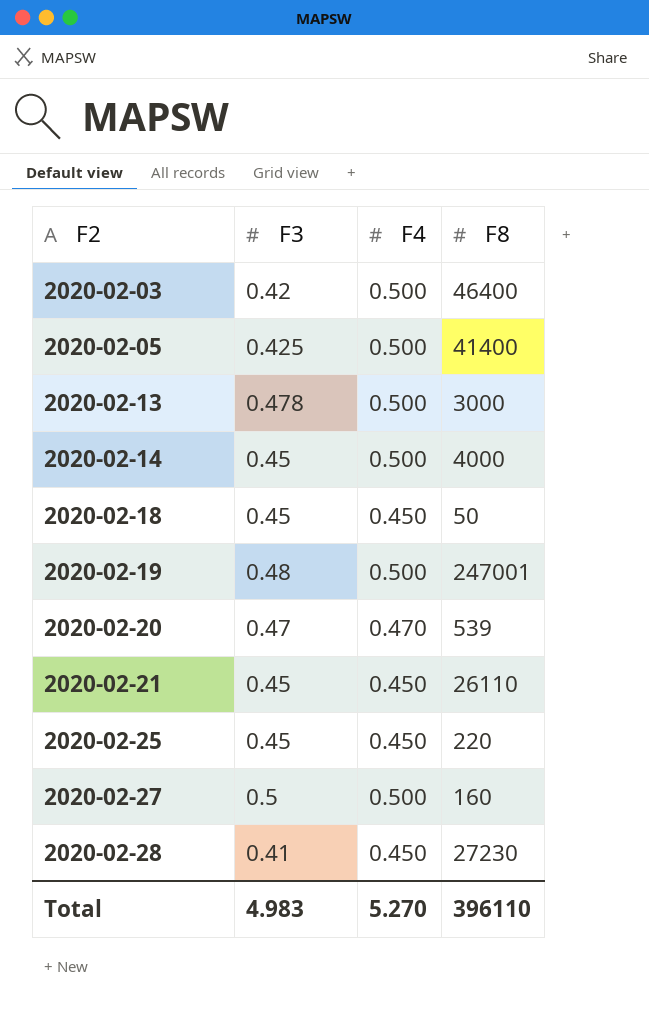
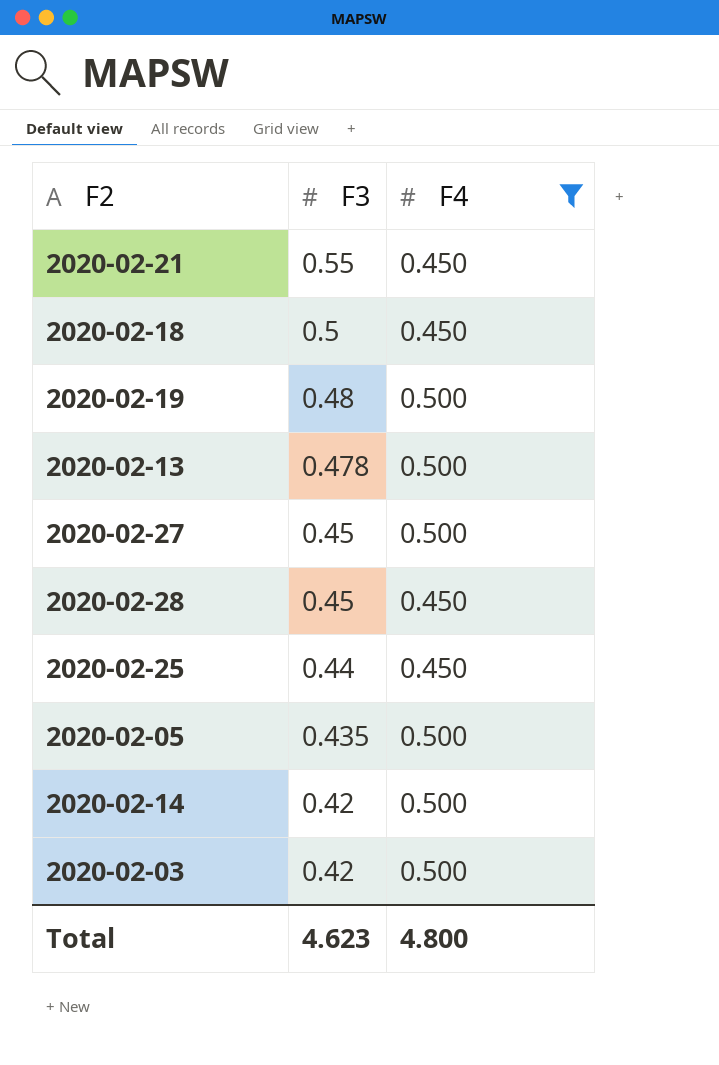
filter: none -> F4 != 0.470
row order: F2 ascending -> F3 descending
column F8 | position: 4 -> none
2020-02-21 | F3: 0.45 -> 0.55
2020-02-18 | F3: 0.45 -> 0.5
2020-02-27 | F3: 0.5 -> 0.45
2020-02-28 | F3: 0.41 -> 0.45
2020-02-25 | F3: 0.45 -> 0.44
2020-02-05 | F3: 0.425 -> 0.435
2020-02-14 | F3: 0.45 -> 0.42
Total | F3: 4.983 -> 4.623
Total | F4: 5.270 -> 4.800

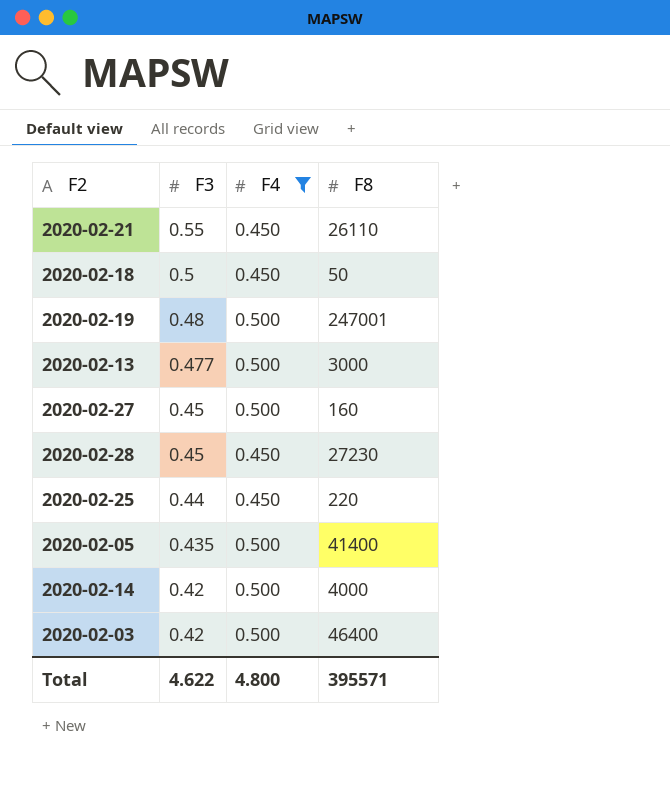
column F8 | position: none -> 4
2020-02-13 | F3: 0.478 -> 0.477
Total | F3: 4.623 -> 4.622

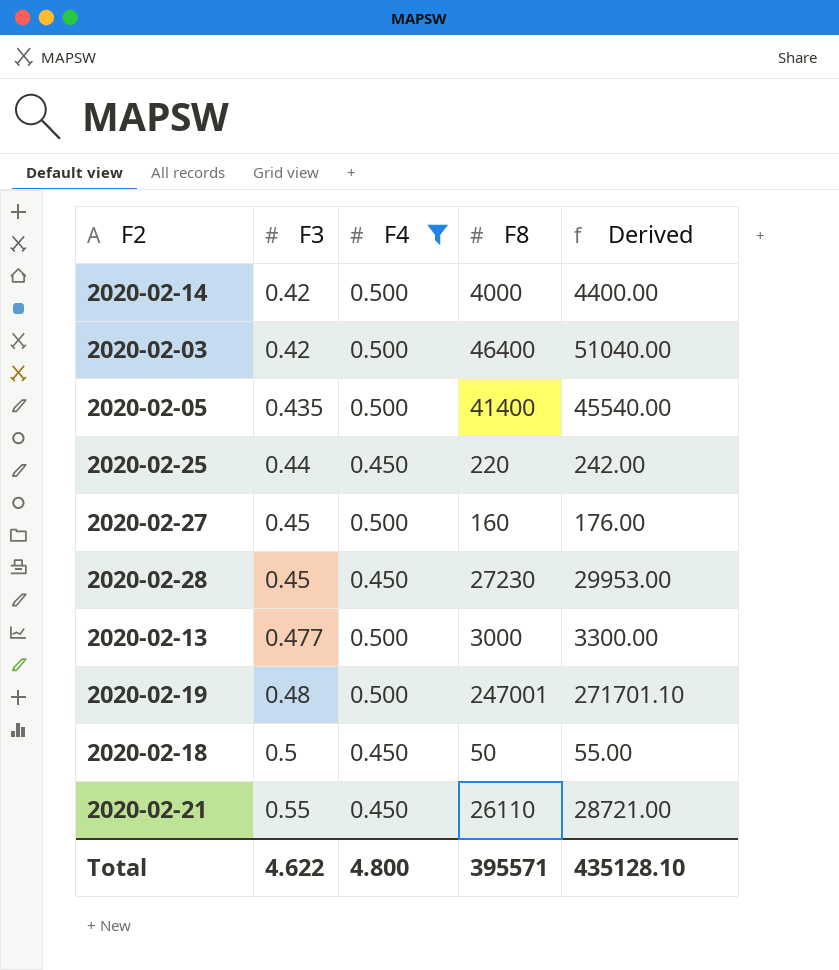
row order: F3 descending -> F3 ascending
column Derived | formula: none -> [F8] * 1.1

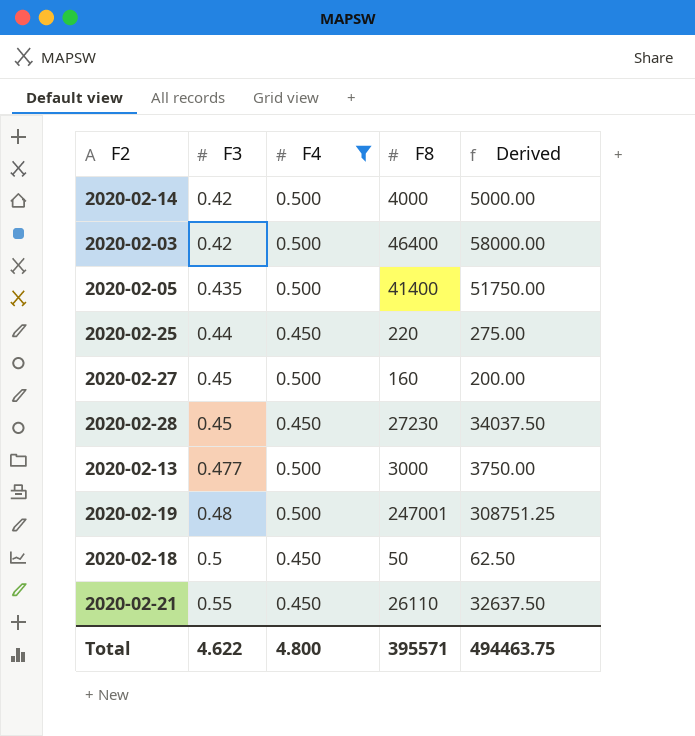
column Derived | formula: [F8] * 1.1 -> [F8] * 1.25
Total | Derived: 435128.10 -> 494463.75

